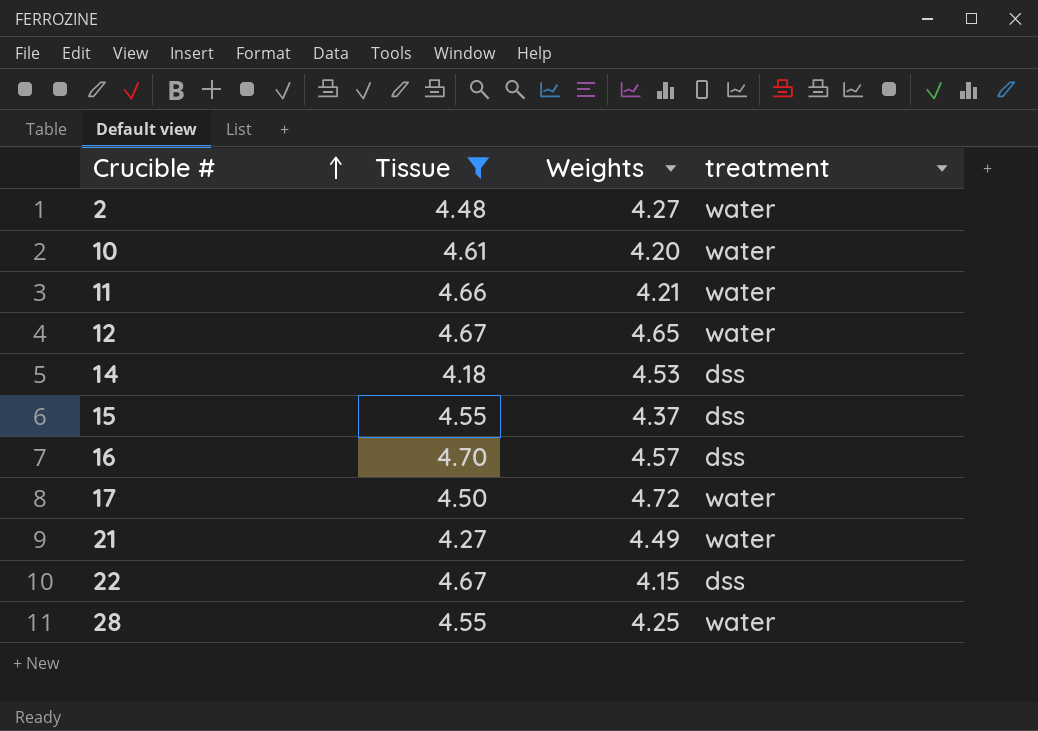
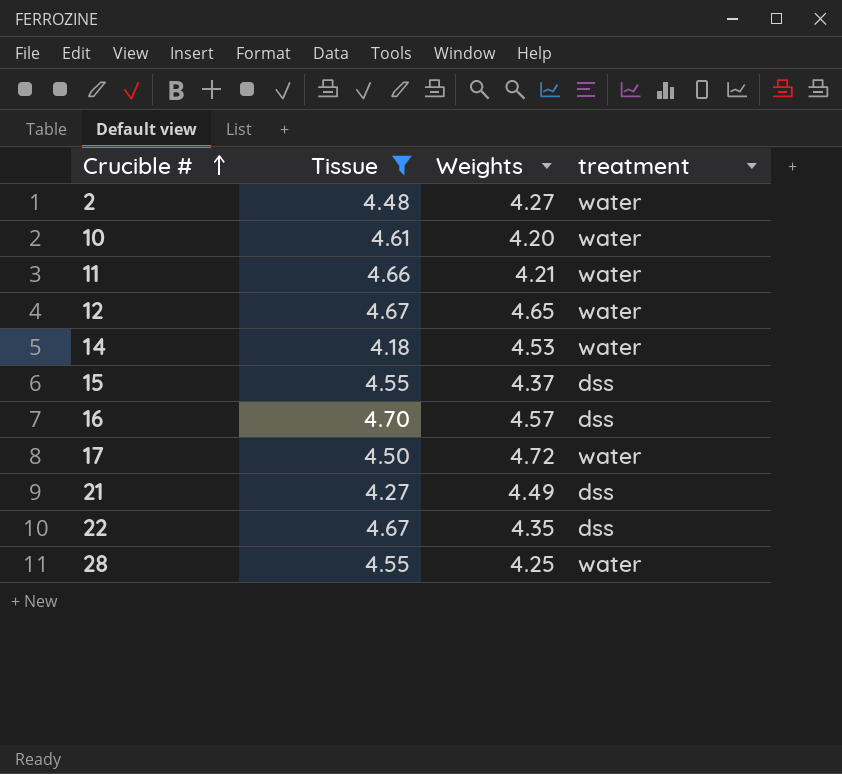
14 | treatment: dss -> water
21 | treatment: water -> dss
22 | Weights: 4.15 -> 4.35

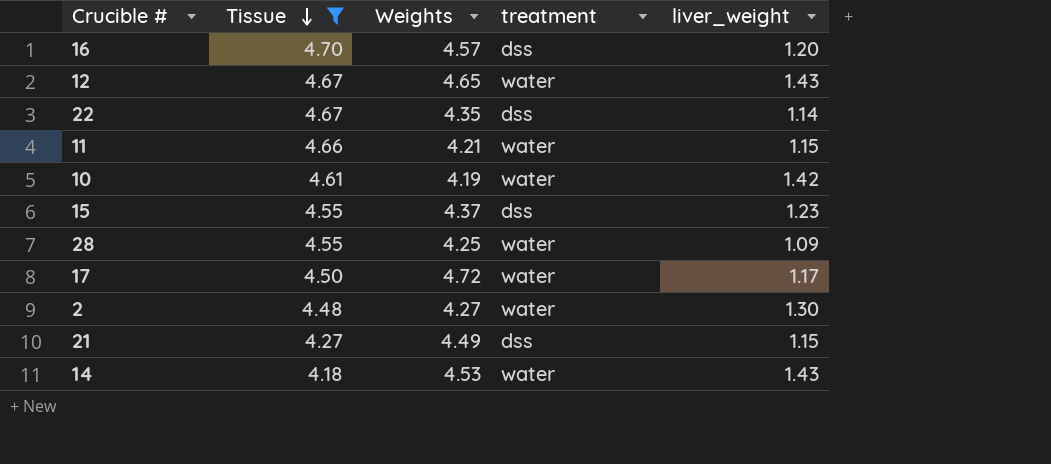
row order: Crucible # ascending -> Tissue descending
column liver_weight | position: none -> 5
10 | Weights: 4.20 -> 4.19

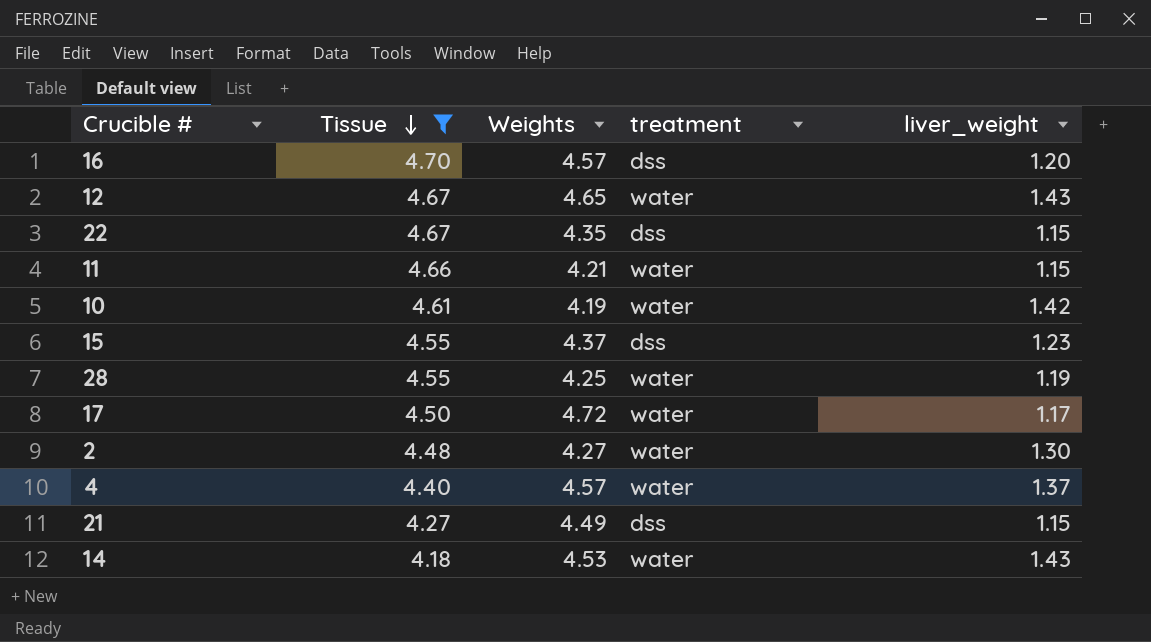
22 | liver_weight: 1.14 -> 1.15
28 | liver_weight: 1.09 -> 1.19
row 4: none -> 4.40 | 4.57 | water | 1.37

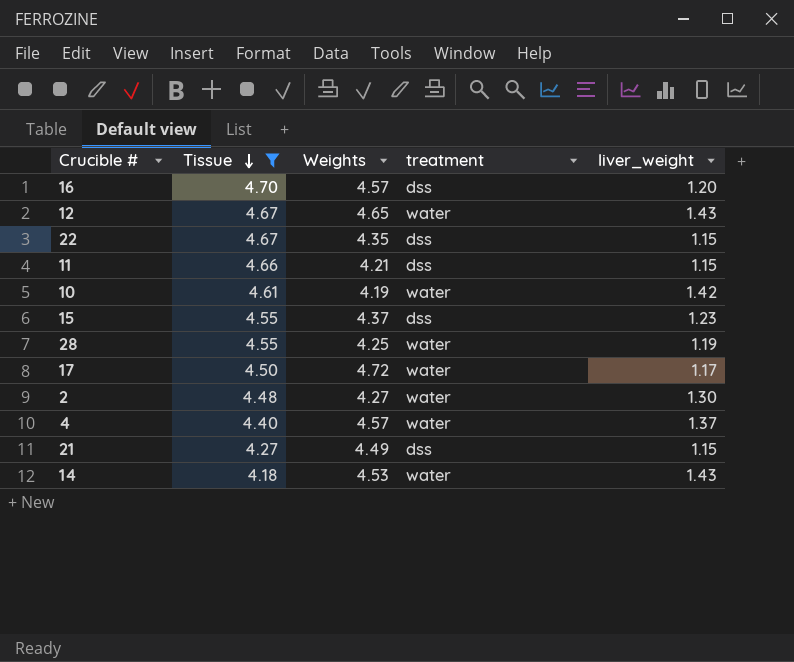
11 | treatment: water -> dss

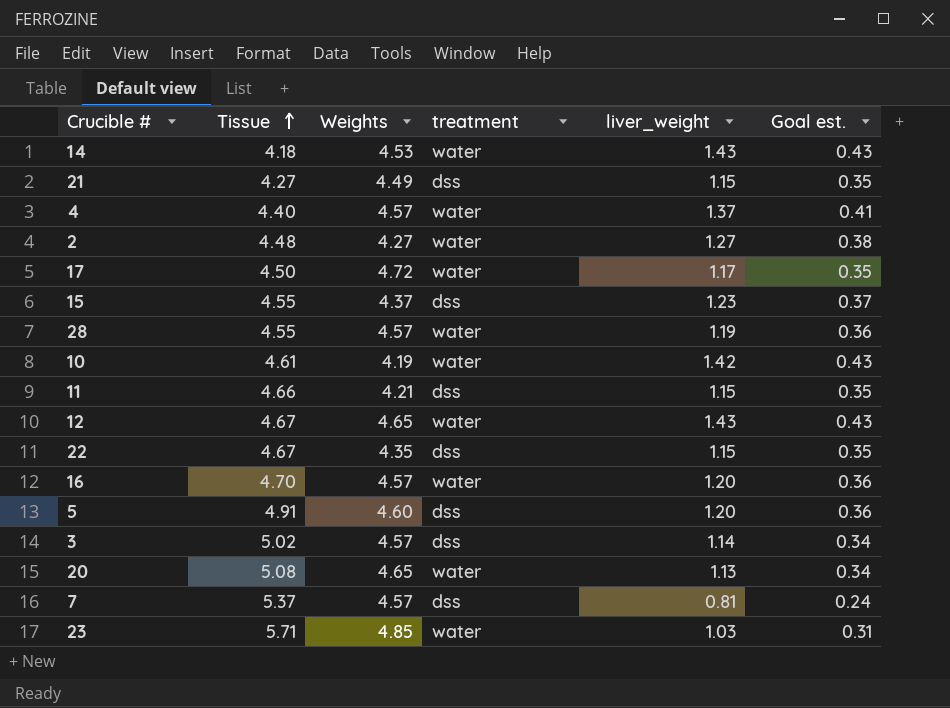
filter: Tissue <= 4.70 -> none
row order: Tissue descending -> Tissue ascending
column Goal est. | formula: none -> [liver_weight] * 0.3
2 | liver_weight: 1.30 -> 1.27
28 | Weights: 4.25 -> 4.57
16 | treatment: dss -> water

